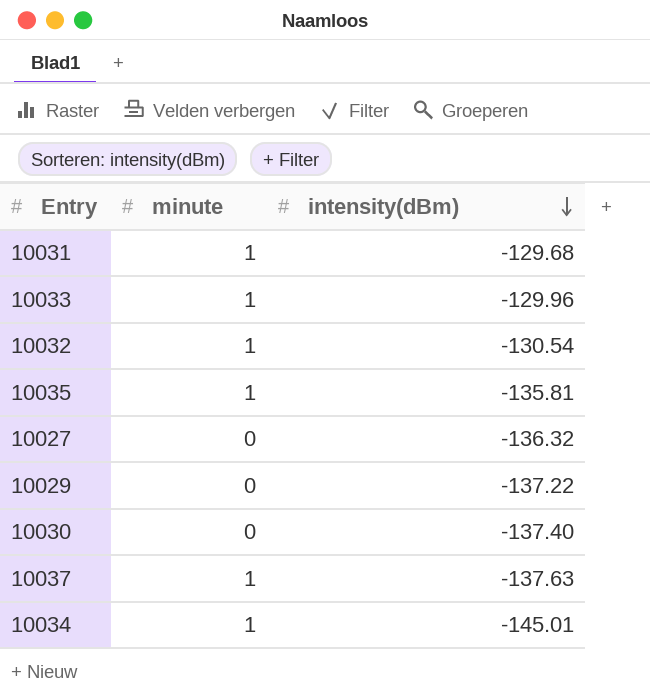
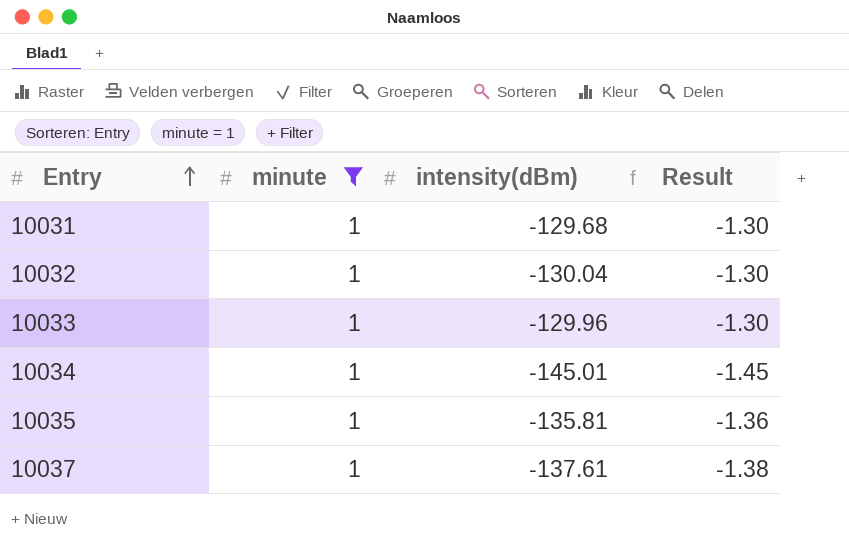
filter: none -> minute = 1
row order: intensity(dBm) descending -> Entry ascending
column Result | formula: none -> [intensity(dBm)] * 0.01
10032 | intensity(dBm): -130.54 -> -130.04
10037 | intensity(dBm): -137.63 -> -137.61

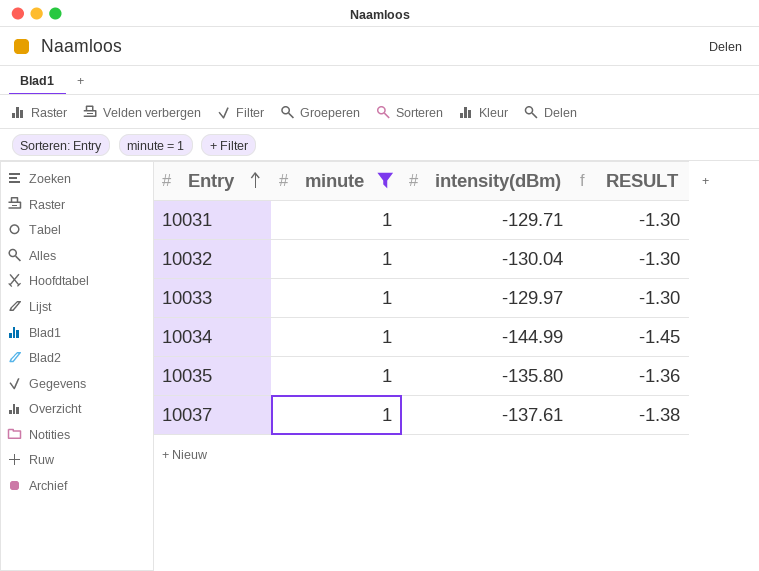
column name: Result -> RESULT
10031 | intensity(dBm): -129.68 -> -129.71
10033 | intensity(dBm): -129.96 -> -129.97
10034 | intensity(dBm): -145.01 -> -144.99
10035 | intensity(dBm): -135.81 -> -135.80

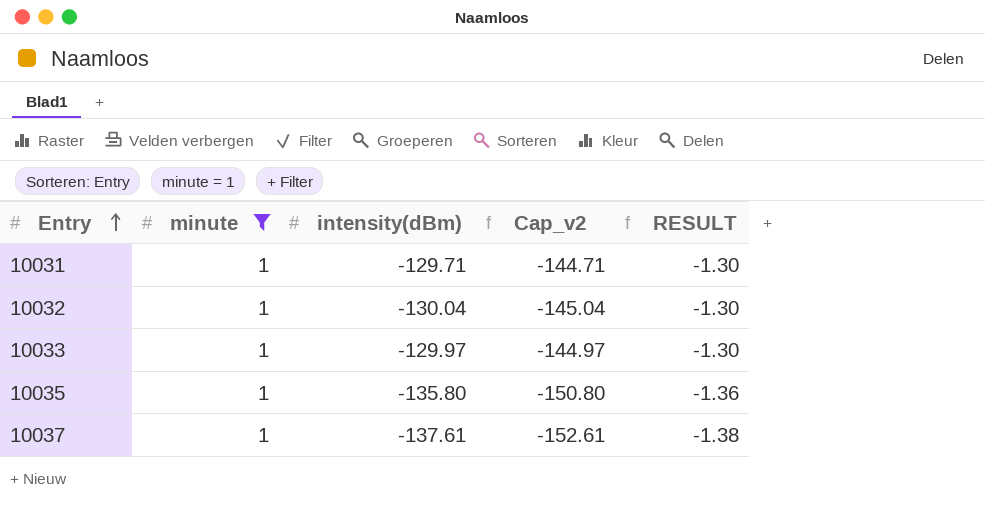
column Cap_v2 | formula: none -> [intensity(dBm)] - 15
row 10034: 1 | -144.99 | -1.45 -> none

